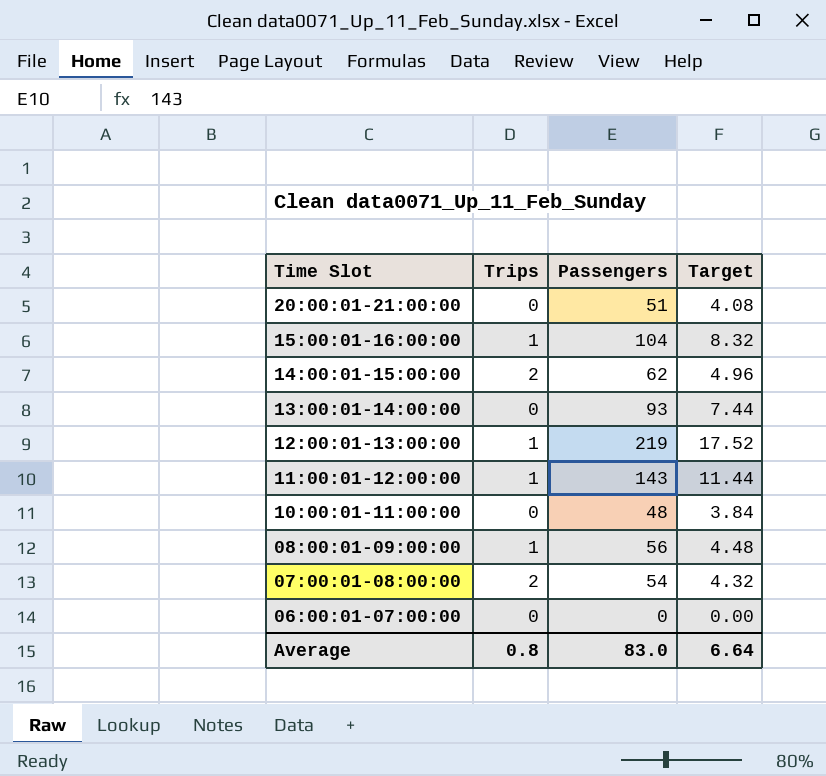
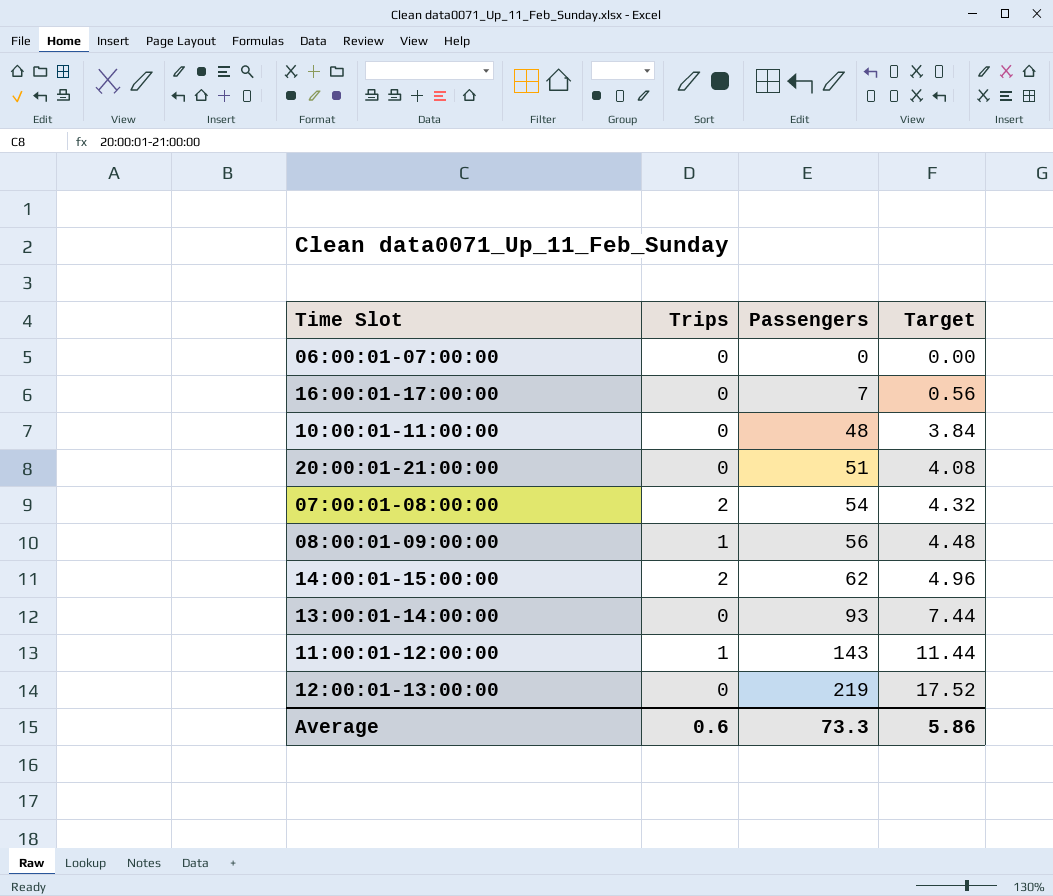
row order: Time Slot descending -> Passengers ascending
row 15:00:01-16:00:00: 1 | 104 | 8.32 -> none
row 16:00:01-17:00:00: none -> 0 | 7 | 0.56
12:00:01-13:00:00 | Trips: 1 -> 0
Average | Trips: 0.8 -> 0.6
Average | Passengers: 83.0 -> 73.3
Average | Target: 6.64 -> 5.86

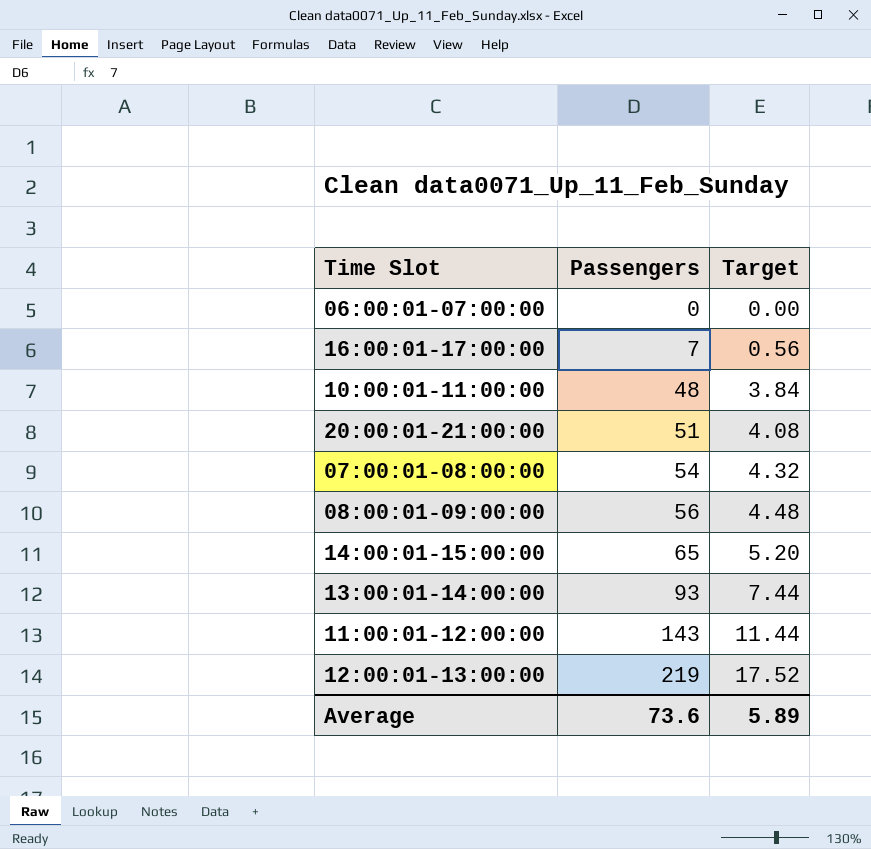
column Trips | position: 2 -> none
14:00:01-15:00:00 | Passengers: 62 -> 65
14:00:01-15:00:00 | Target: 4.96 -> 5.20
Average | Passengers: 73.3 -> 73.6
Average | Target: 5.86 -> 5.89

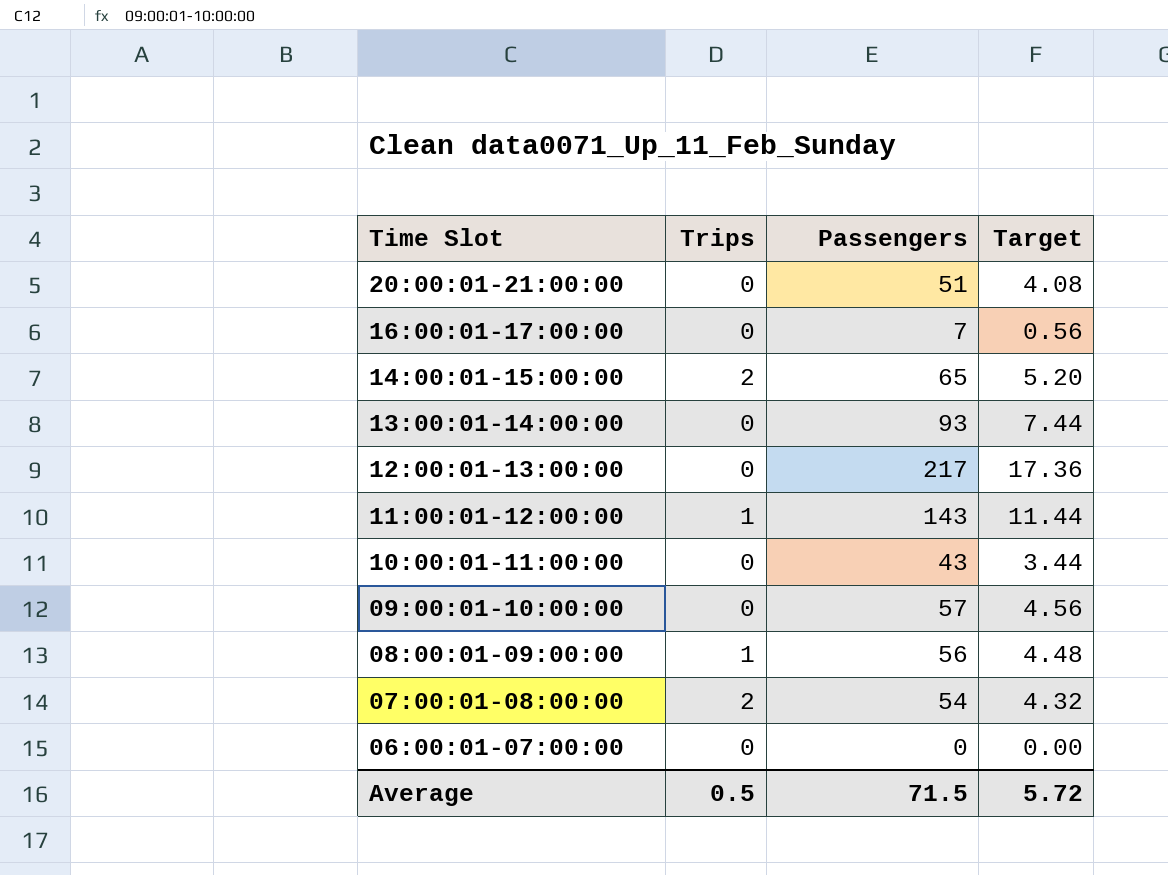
row order: Passengers ascending -> Time Slot descending
column Trips | position: none -> 2
12:00:01-13:00:00 | Passengers: 219 -> 217
12:00:01-13:00:00 | Target: 17.52 -> 17.36
10:00:01-11:00:00 | Passengers: 48 -> 43
10:00:01-11:00:00 | Target: 3.84 -> 3.44
row 09:00:01-10:00:00: none -> 0 | 57 | 4.56
Average | Passengers: 73.6 -> 71.5
Average | Target: 5.89 -> 5.72

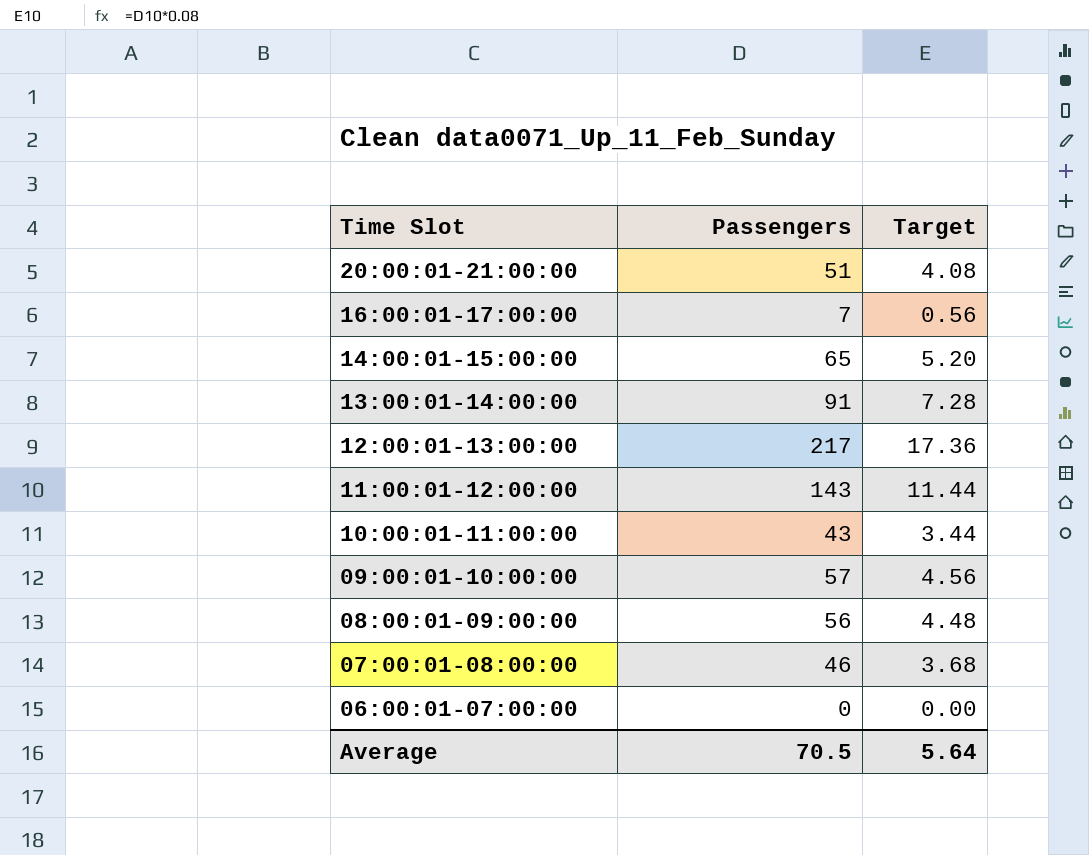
column Trips | position: 2 -> none
13:00:01-14:00:00 | Passengers: 93 -> 91
13:00:01-14:00:00 | Target: 7.44 -> 7.28
07:00:01-08:00:00 | Passengers: 54 -> 46
07:00:01-08:00:00 | Target: 4.32 -> 3.68
Average | Passengers: 71.5 -> 70.5
Average | Target: 5.72 -> 5.64

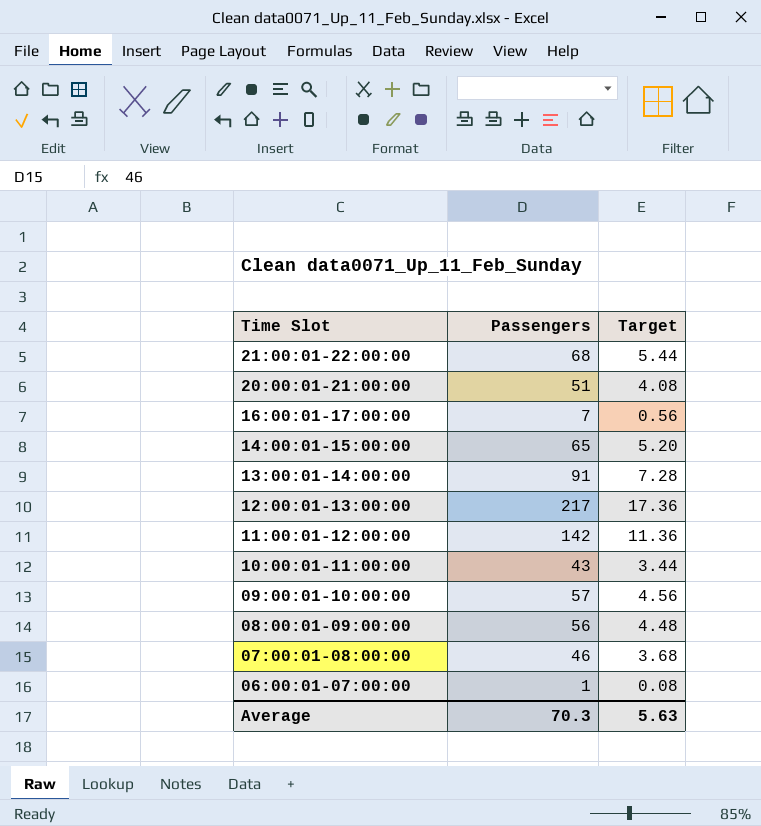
row 21:00:01-22:00:00: none -> 68 | 5.44
11:00:01-12:00:00 | Passengers: 143 -> 142
11:00:01-12:00:00 | Target: 11.44 -> 11.36
06:00:01-07:00:00 | Passengers: 0 -> 1
06:00:01-07:00:00 | Target: 0.00 -> 0.08
Average | Passengers: 70.5 -> 70.3
Average | Target: 5.64 -> 5.63

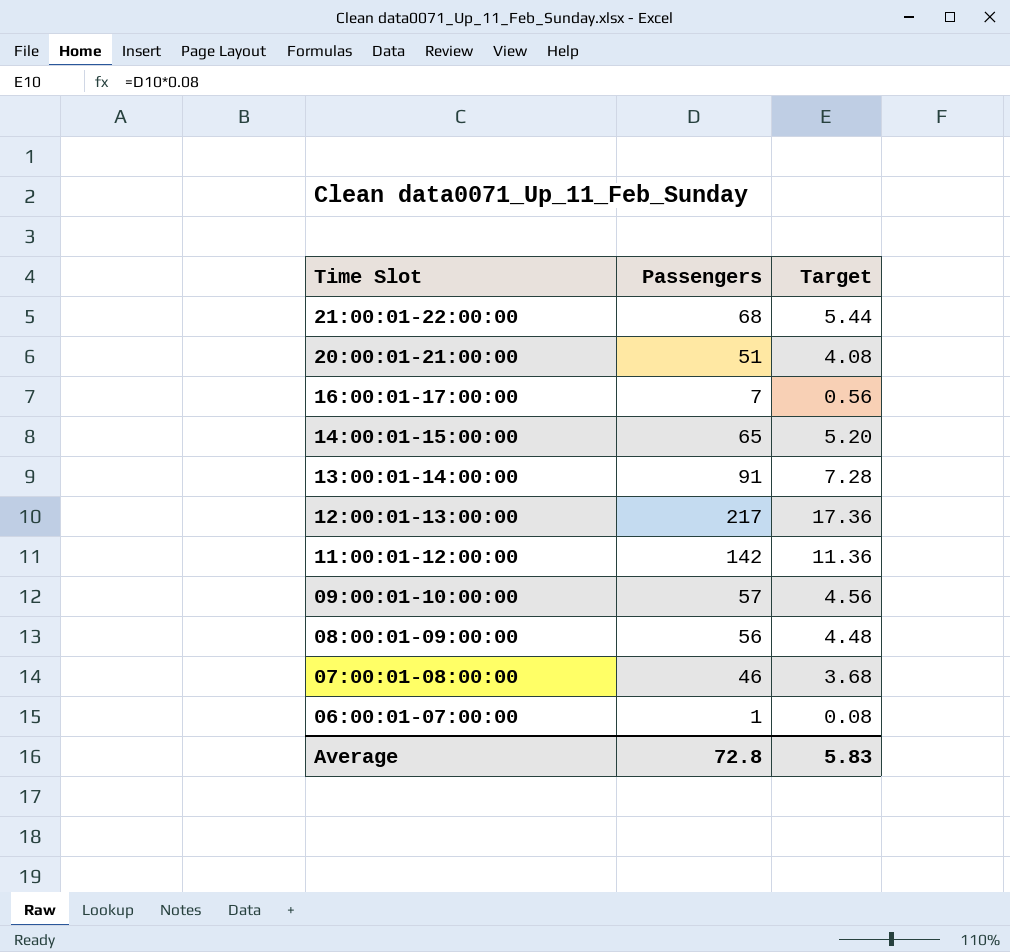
row 10:00:01-11:00:00: 43 | 3.44 -> none
Average | Passengers: 70.3 -> 72.8
Average | Target: 5.63 -> 5.83

